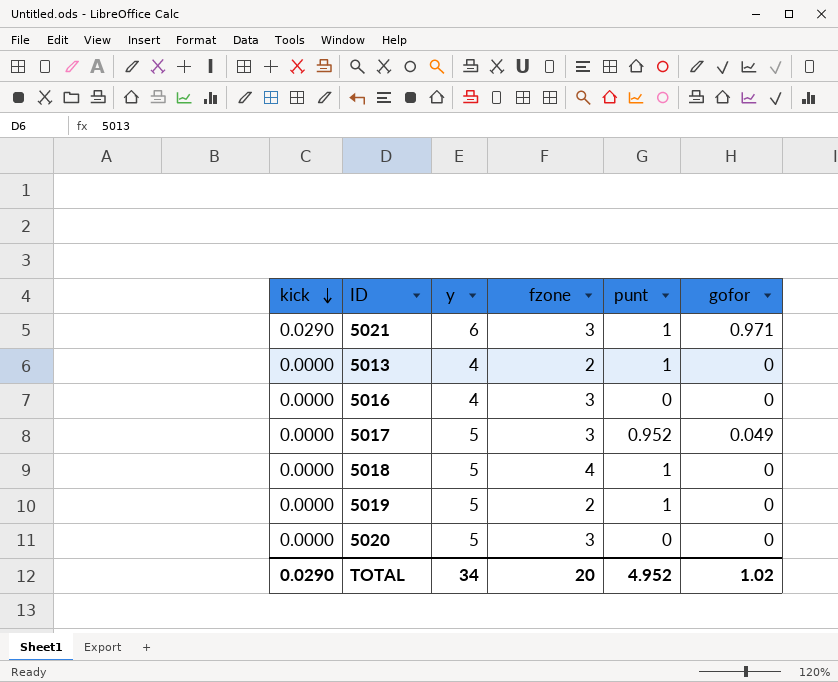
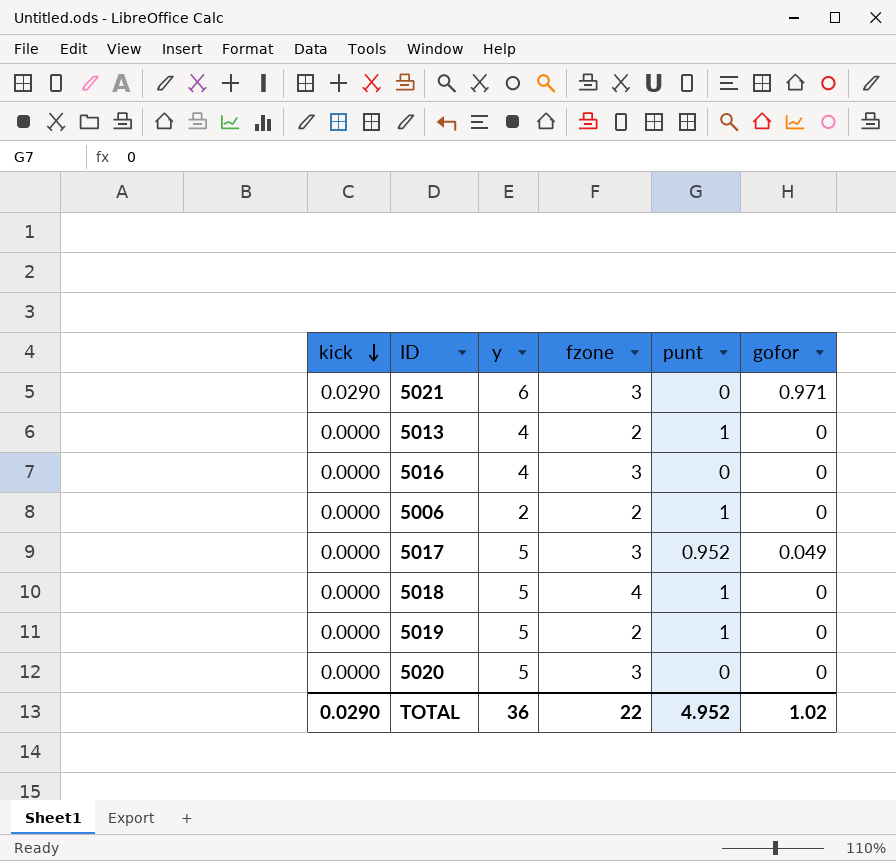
5021 | punt: 1 -> 0
row 5006: none -> 0.0000 | 2 | 2 | 1 | 0
TOTAL | y: 34 -> 36
TOTAL | fzone: 20 -> 22

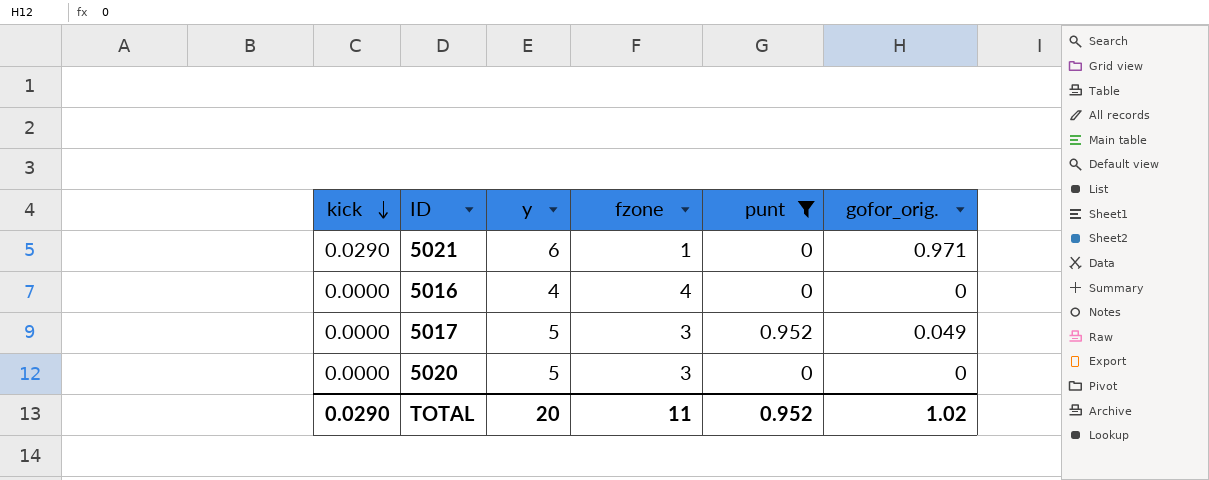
filter: none -> punt != 1
column name: gofor -> gofor_orig.
5021 | fzone: 3 -> 1
5016 | fzone: 3 -> 4
TOTAL | y: 36 -> 20
TOTAL | fzone: 22 -> 11
TOTAL | punt: 4.952 -> 0.952

